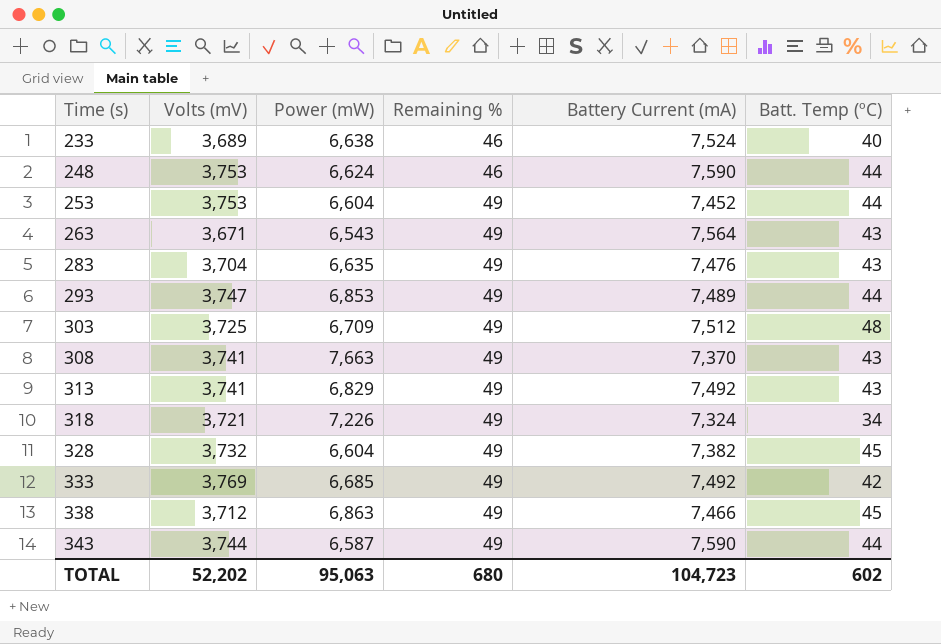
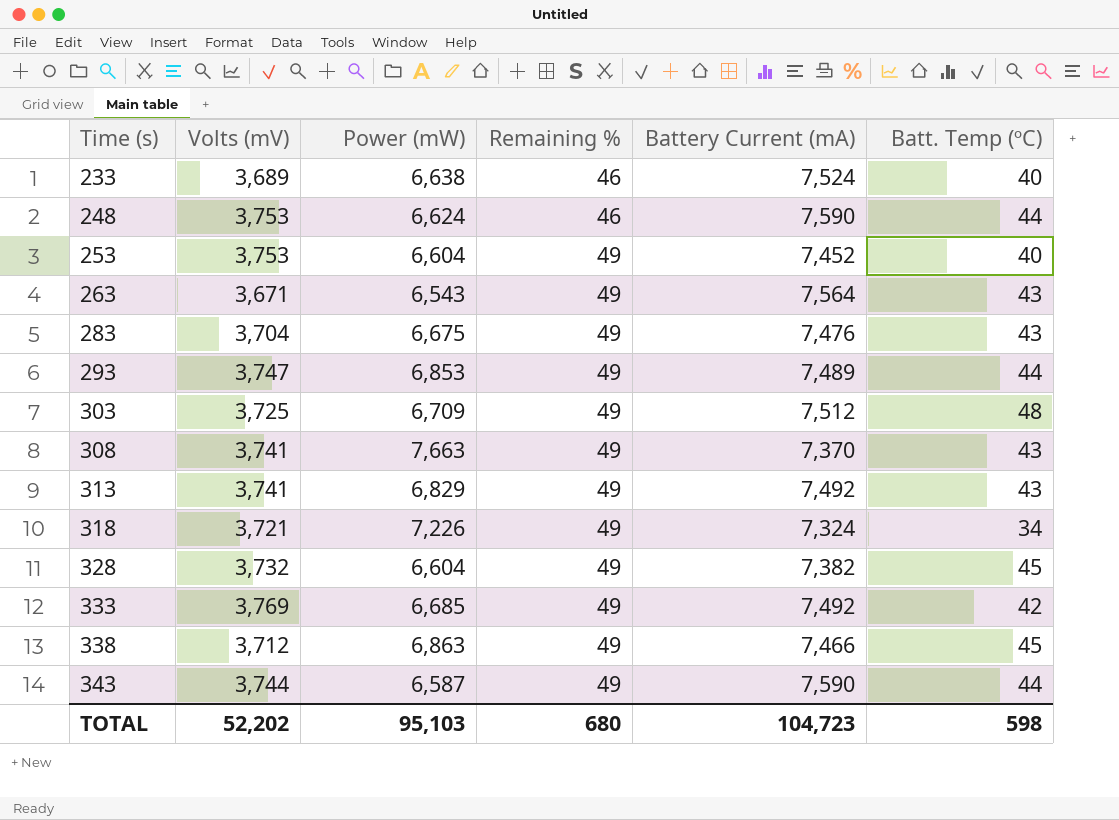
253 | Batt. Temp (ºC): 44 -> 40
283 | Power (mW): 6,635 -> 6,675
TOTAL | Power (mW): 95,063 -> 95,103
TOTAL | Batt. Temp (ºC): 602 -> 598

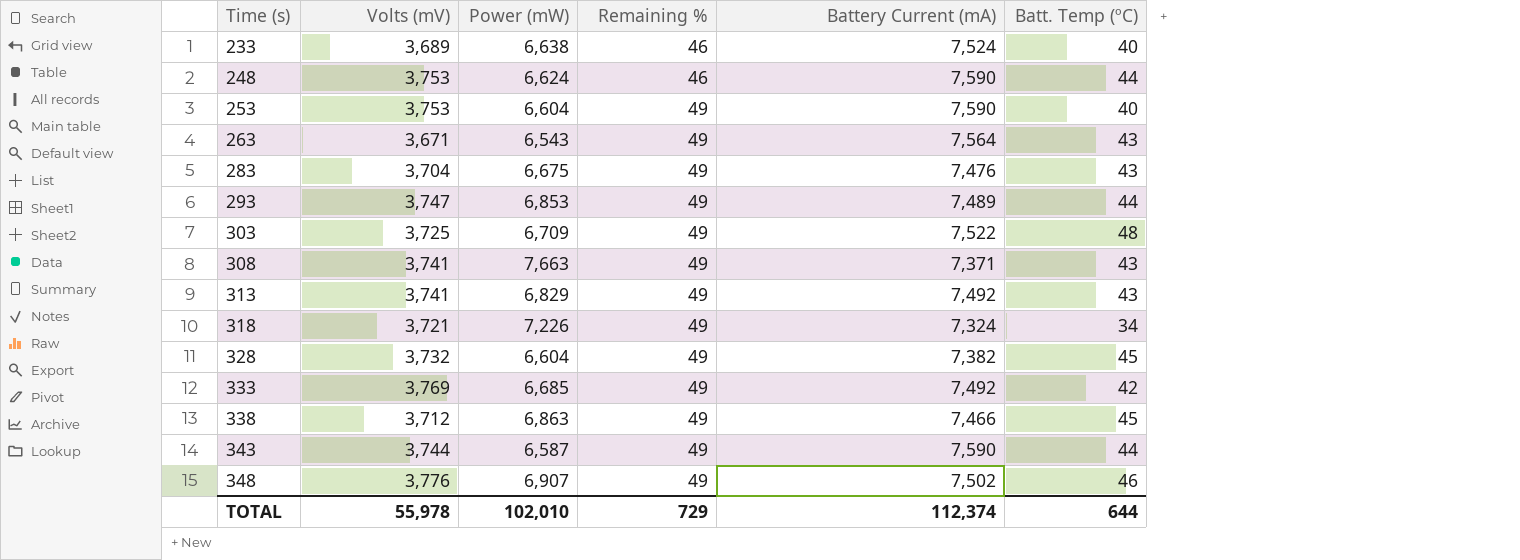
253 | Battery Current (mA): 7,452 -> 7,590
303 | Battery Current (mA): 7,512 -> 7,522
308 | Battery Current (mA): 7,370 -> 7,371
row 348: none -> 3,776 | 6,907 | 49 | 7,502 | 46
TOTAL | Volts (mV): 52,202 -> 55,978
TOTAL | Power (mW): 95,103 -> 102,010
TOTAL | Remaining %: 680 -> 729
TOTAL | Battery Current (mA): 104,723 -> 112,374
TOTAL | Batt. Temp (ºC): 598 -> 644

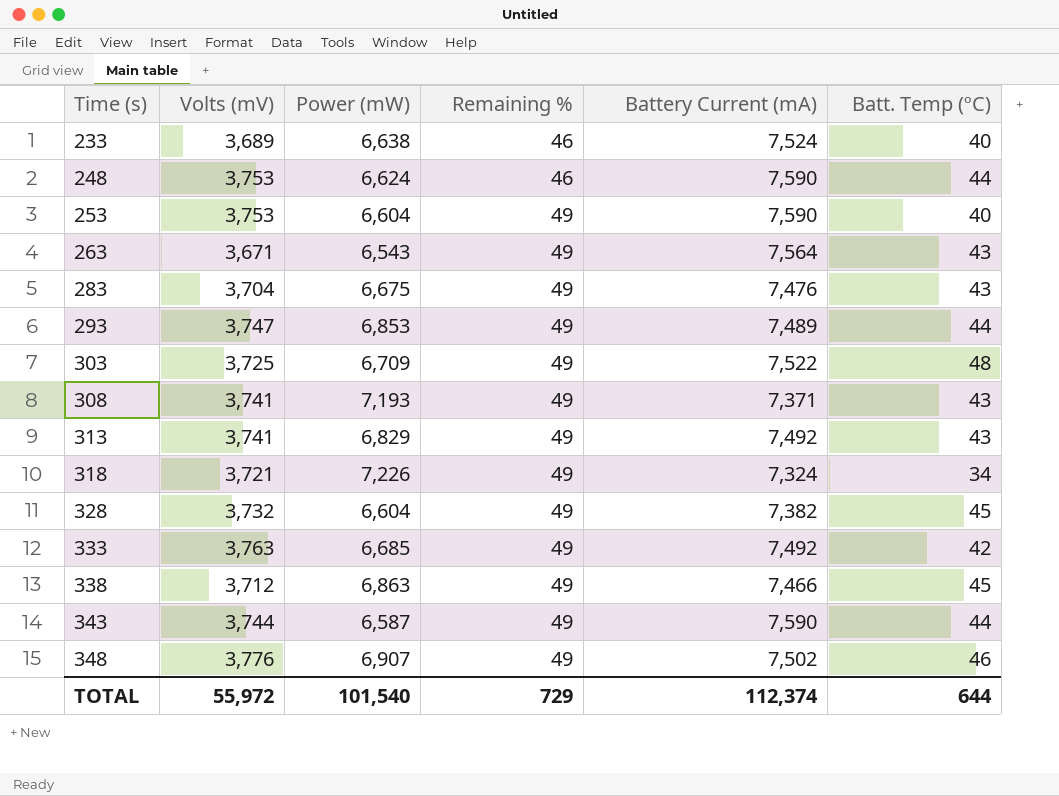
308 | Power (mW): 7,663 -> 7,193
333 | Volts (mV): 3,769 -> 3,763
TOTAL | Volts (mV): 55,978 -> 55,972
TOTAL | Power (mW): 102,010 -> 101,540

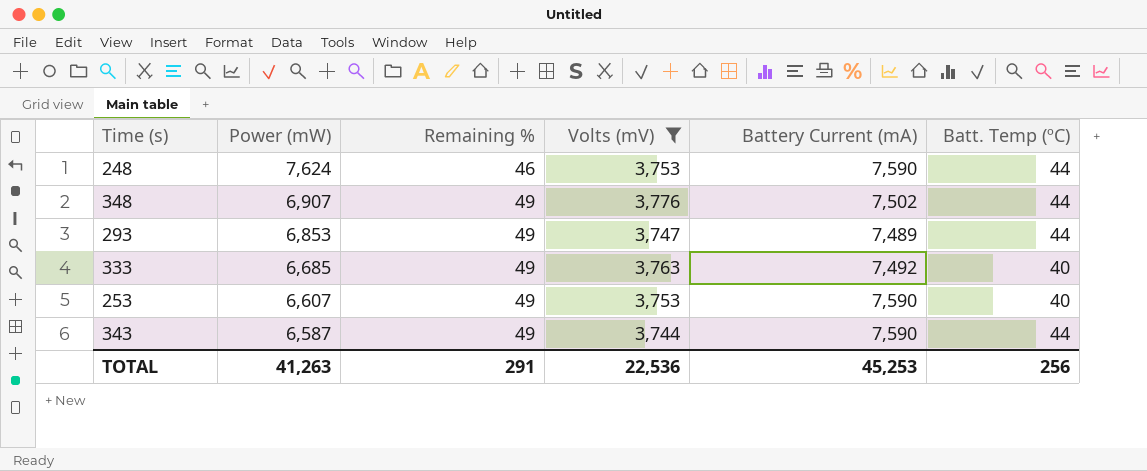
filter: none -> Volts (mV) >= 3,744
row order: Time (s) ascending -> Power (mW) descending
column Volts (mV) | position: 2 -> 4
248 | Power (mW): 6,624 -> 7,624
348 | Batt. Temp (ºC): 46 -> 44
333 | Batt. Temp (ºC): 42 -> 40
253 | Power (mW): 6,604 -> 6,607
TOTAL | Power (mW): 101,540 -> 41,263
TOTAL | Remaining %: 729 -> 291
TOTAL | Volts (mV): 55,972 -> 22,536
TOTAL | Battery Current (mA): 112,374 -> 45,253
TOTAL | Batt. Temp (ºC): 644 -> 256

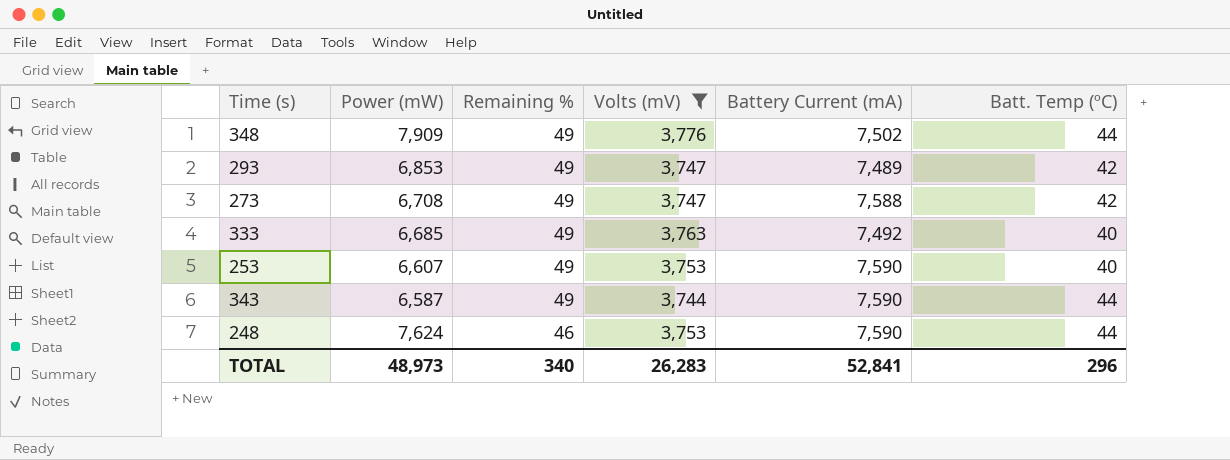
row order: Power (mW) descending -> Remaining % descending
348 | Power (mW): 6,907 -> 7,909
293 | Batt. Temp (ºC): 44 -> 42
row 273: none -> 6,708 | 49 | 3,747 | 7,588 | 42
TOTAL | Power (mW): 41,263 -> 48,973
TOTAL | Remaining %: 291 -> 340
TOTAL | Volts (mV): 22,536 -> 26,283
TOTAL | Battery Current (mA): 45,253 -> 52,841
TOTAL | Batt. Temp (ºC): 256 -> 296

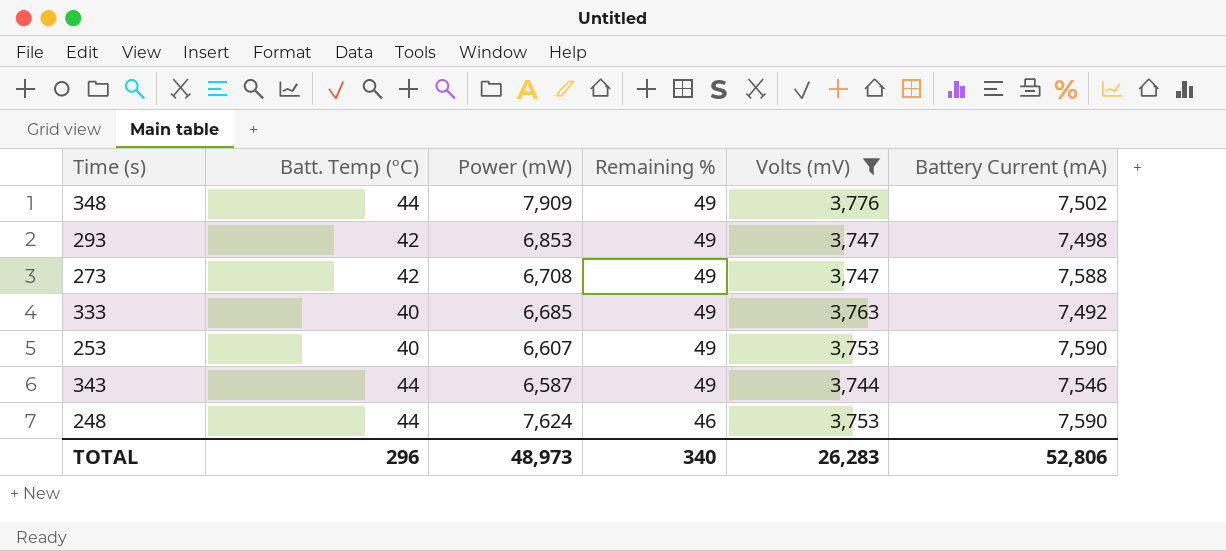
column Batt. Temp (ºC) | position: 6 -> 2
293 | Battery Current (mA): 7,489 -> 7,498
343 | Battery Current (mA): 7,590 -> 7,546
TOTAL | Battery Current (mA): 52,841 -> 52,806

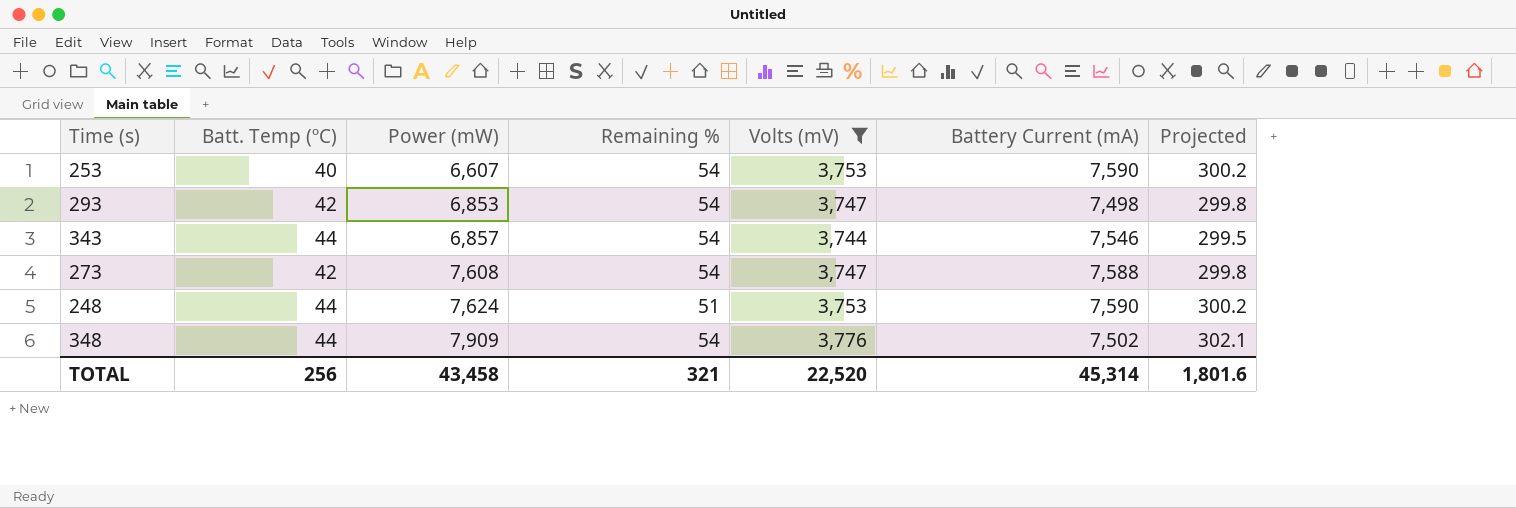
row order: Remaining % descending -> Power (mW) ascending
column Projected | formula: none -> [Volts (mV)] * 0.08
row 333: 40 | 6,685 | 49 | 3,763 | 7,492 -> none
253 | Remaining %: 49 -> 54
293 | Remaining %: 49 -> 54
343 | Power (mW): 6,587 -> 6,857
343 | Remaining %: 49 -> 54
273 | Power (mW): 6,708 -> 7,608
273 | Remaining %: 49 -> 54
248 | Remaining %: 46 -> 51
348 | Remaining %: 49 -> 54
TOTAL | Batt. Temp (ºC): 296 -> 256
TOTAL | Power (mW): 48,973 -> 43,458
TOTAL | Remaining %: 340 -> 321
TOTAL | Volts (mV): 26,283 -> 22,520
TOTAL | Battery Current (mA): 52,806 -> 45,314

